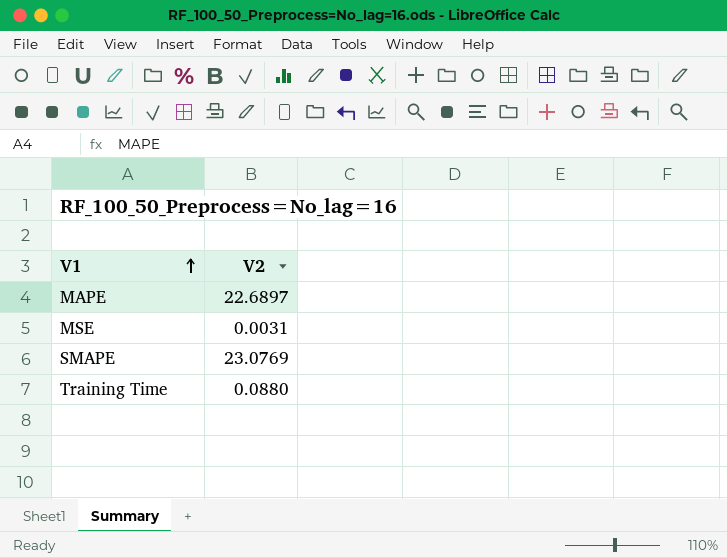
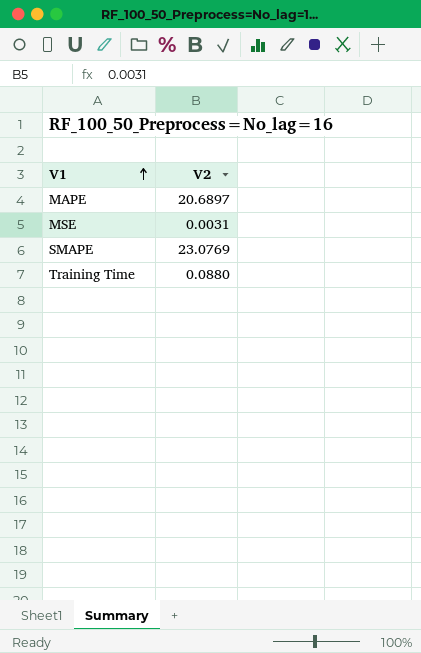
MAPE | V2: 22.6897 -> 20.6897

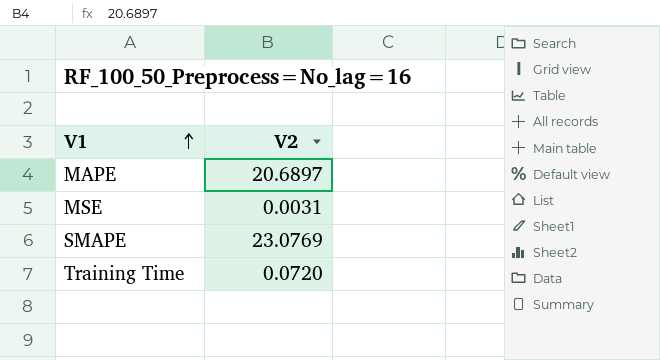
Training Time | V2: 0.0880 -> 0.0720

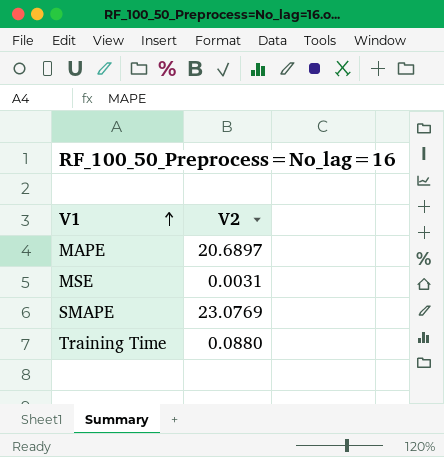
Training Time | V2: 0.0720 -> 0.0880

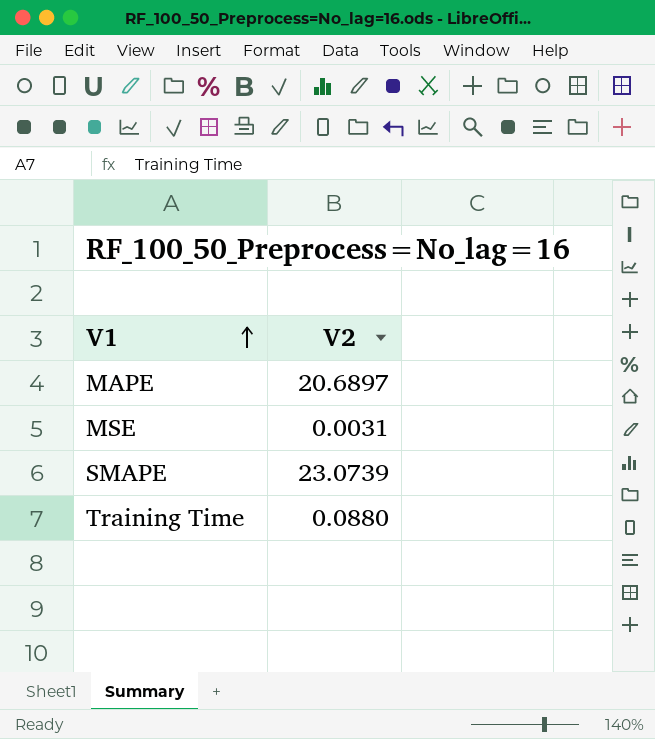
SMAPE | V2: 23.0769 -> 23.0739

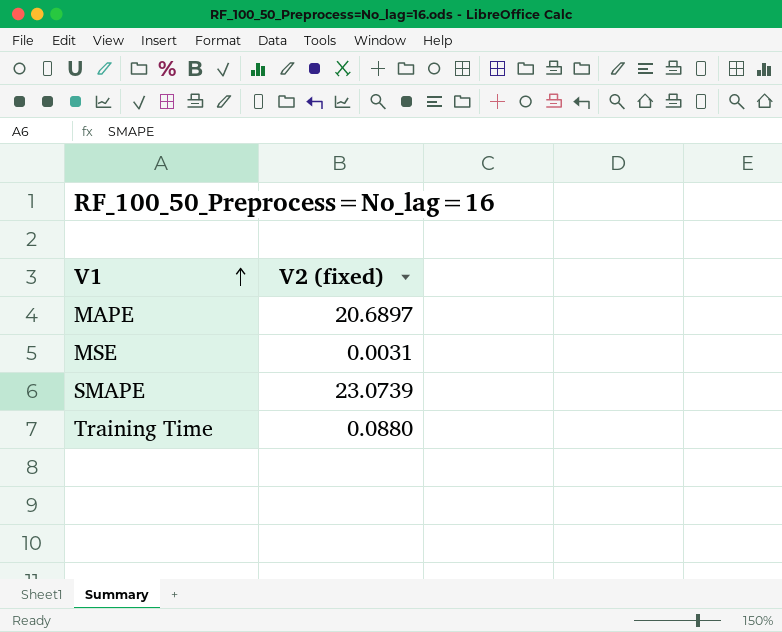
column name: V2 -> V2 (fixed)

